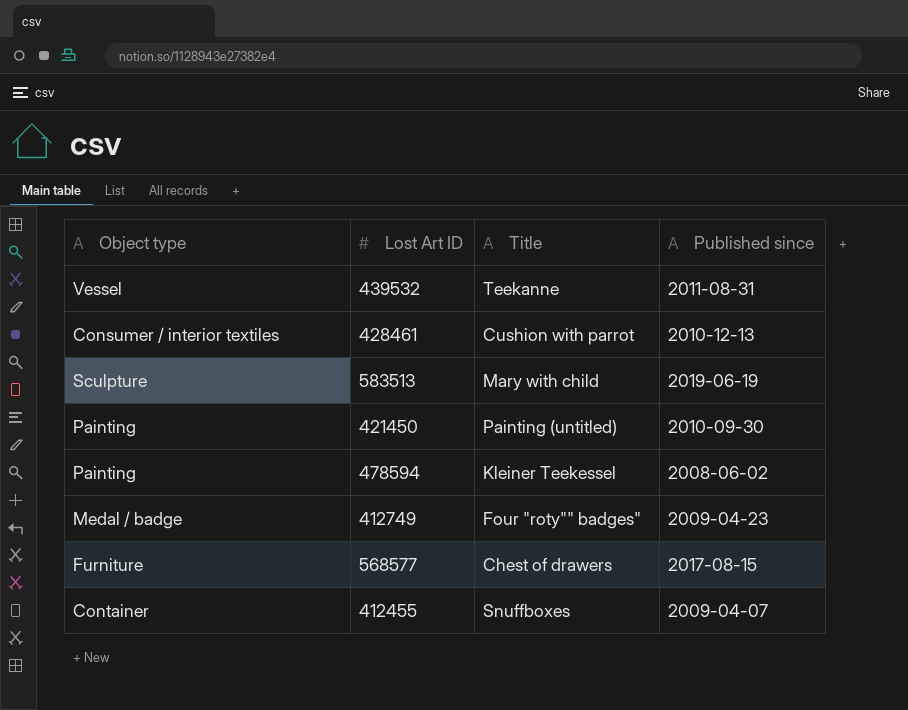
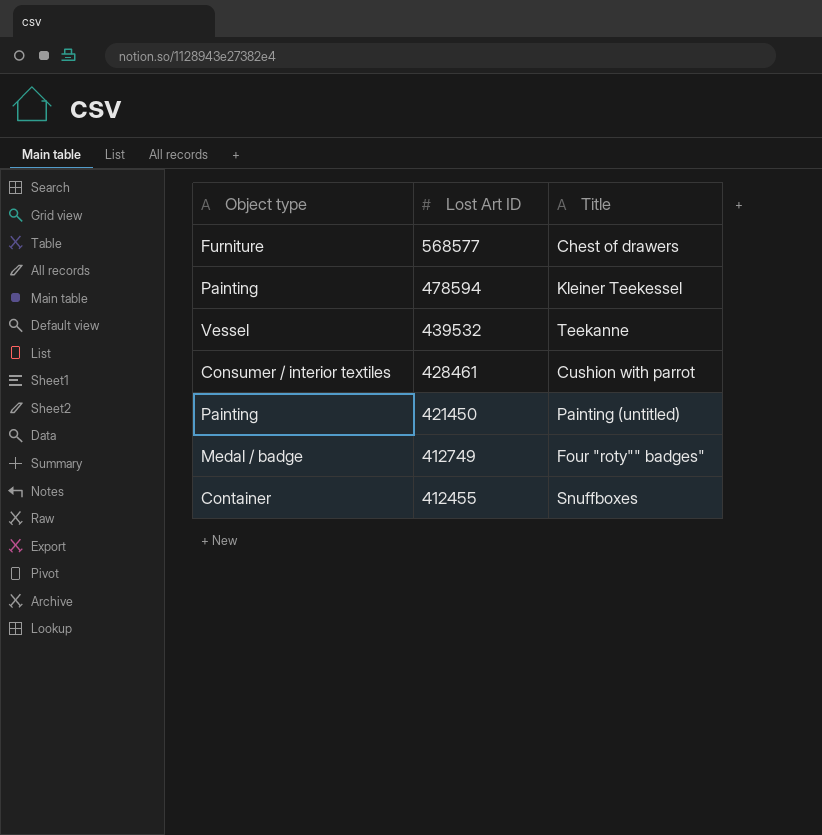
row order: none -> Lost Art ID descending
column Published since | position: 4 -> none
row 583513: Sculpture | Mary with child | 2019-06-19 -> none

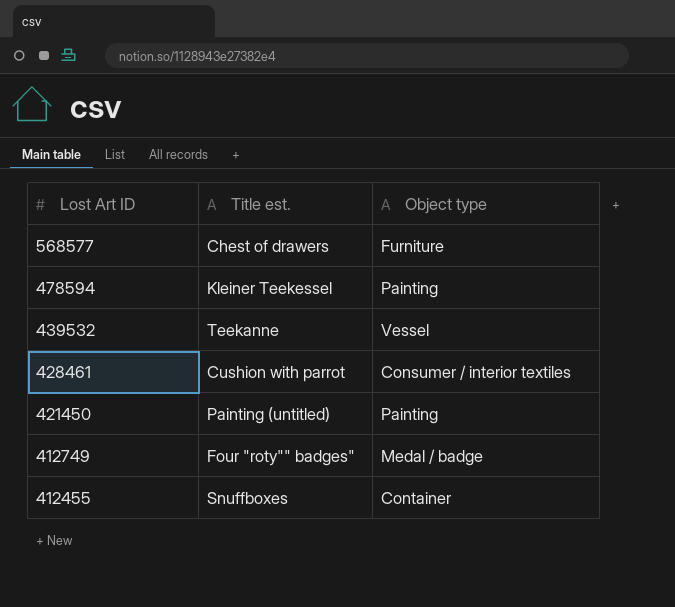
column name: Title -> Title est.
column Object type | position: 1 -> 3

